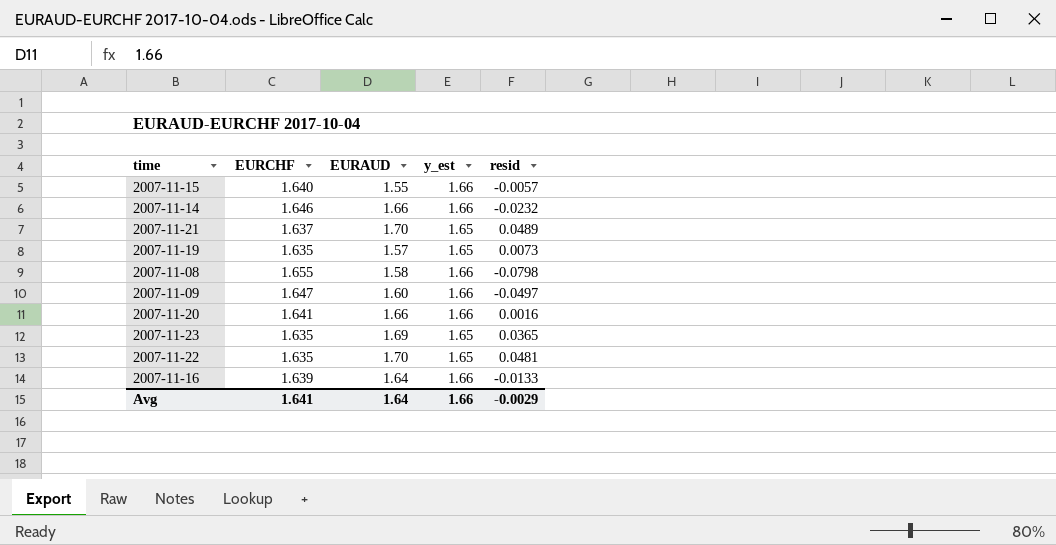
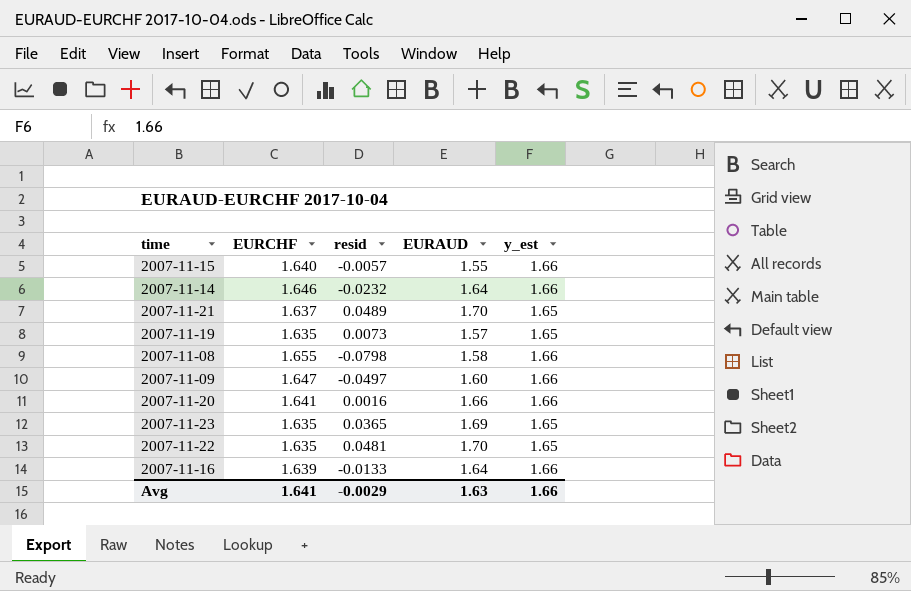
column resid | position: 5 -> 3
2007-11-14 | EURAUD: 1.66 -> 1.64
Avg | EURAUD: 1.64 -> 1.63

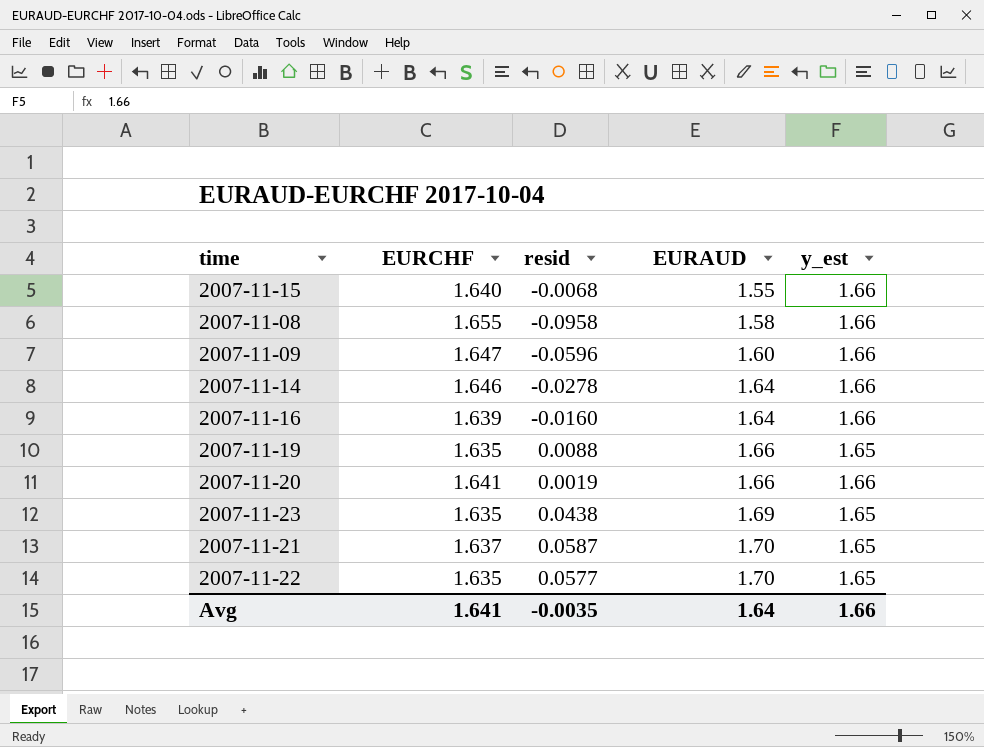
row order: none -> EURAUD ascending
2007-11-15 | resid: -0.0057 -> -0.0068
2007-11-08 | resid: -0.0798 -> -0.0958
2007-11-09 | resid: -0.0497 -> -0.0596
2007-11-14 | resid: -0.0232 -> -0.0278
2007-11-16 | resid: -0.0133 -> -0.0160
2007-11-19 | resid: 0.0073 -> 0.0088
2007-11-19 | EURAUD: 1.57 -> 1.66
2007-11-20 | resid: 0.0016 -> 0.0019
2007-11-23 | resid: 0.0365 -> 0.0438
2007-11-21 | resid: 0.0489 -> 0.0587
2007-11-22 | resid: 0.0481 -> 0.0577
Avg | resid: -0.0029 -> -0.0035
Avg | EURAUD: 1.63 -> 1.64

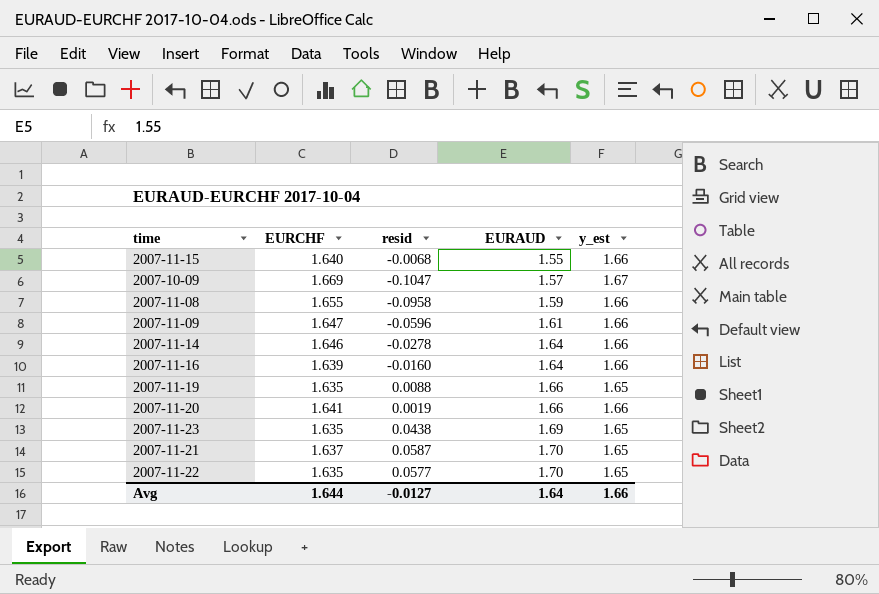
row 2007-10-09: none -> 1.669 | -0.1047 | 1.57 | 1.67
2007-11-08 | EURAUD: 1.58 -> 1.59
2007-11-09 | EURAUD: 1.60 -> 1.61
Avg | EURCHF: 1.641 -> 1.644
Avg | resid: -0.0035 -> -0.0127

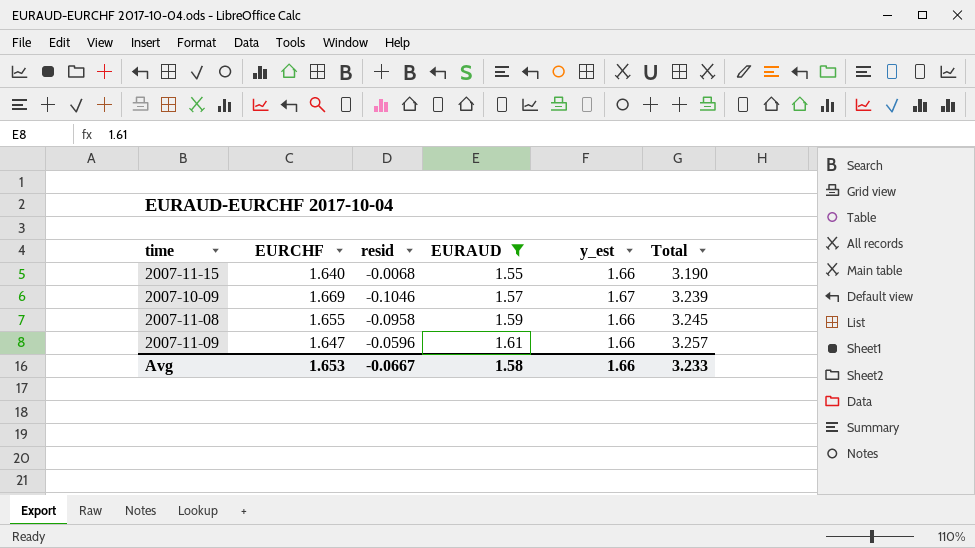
filter: none -> EURAUD <= 1.61
column Total | formula: none -> [EURCHF] + [EURAUD]
2007-10-09 | resid: -0.1047 -> -0.1046
Avg | EURCHF: 1.644 -> 1.653
Avg | resid: -0.0127 -> -0.0667
Avg | EURAUD: 1.64 -> 1.58

